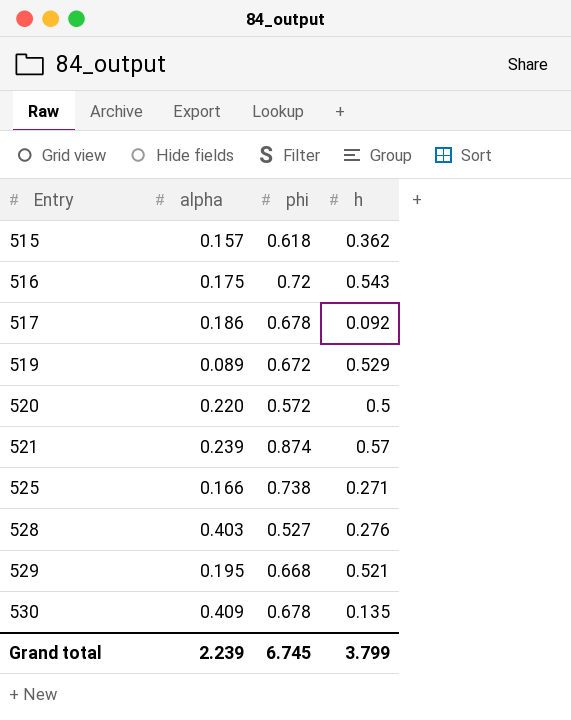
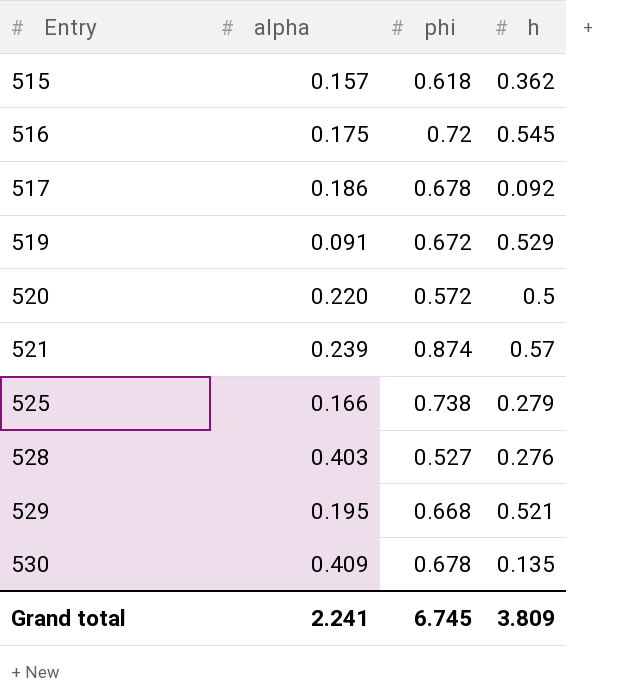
516 | h: 0.543 -> 0.545
519 | alpha: 0.089 -> 0.091
525 | h: 0.271 -> 0.279
Grand total | alpha: 2.239 -> 2.241
Grand total | h: 3.799 -> 3.809

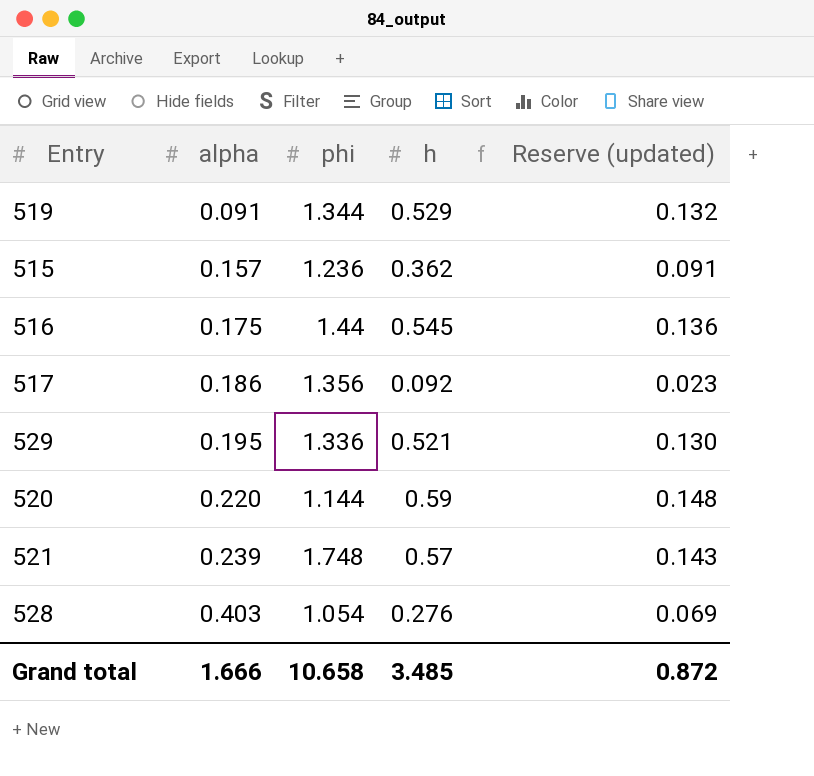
row order: Entry ascending -> alpha ascending
column Reserve (updated) | formula: none -> [h] * 0.25
row 525: 0.166 | 0.738 | 0.279 -> none
row 530: 0.409 | 0.678 | 0.135 -> none
519 | phi: 0.672 -> 1.344
515 | phi: 0.618 -> 1.236
516 | phi: 0.72 -> 1.44
517 | phi: 0.678 -> 1.356
529 | phi: 0.668 -> 1.336
520 | phi: 0.572 -> 1.144
520 | h: 0.5 -> 0.59
521 | phi: 0.874 -> 1.748
528 | phi: 0.527 -> 1.054
Grand total | alpha: 2.241 -> 1.666
Grand total | phi: 6.745 -> 10.658
Grand total | h: 3.809 -> 3.485

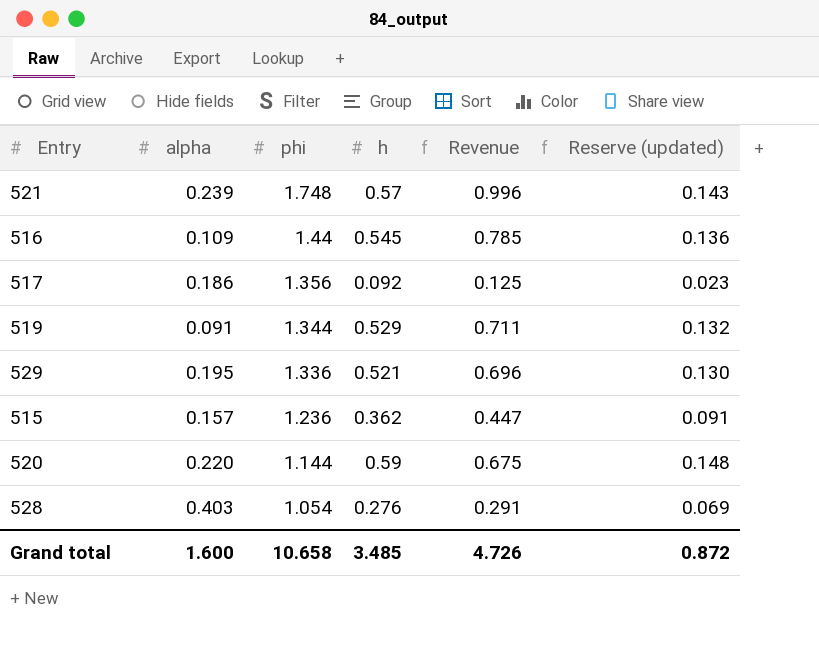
row order: alpha ascending -> phi descending
column Revenue | formula: none -> [phi] * [h]
516 | alpha: 0.175 -> 0.109
Grand total | alpha: 1.666 -> 1.600

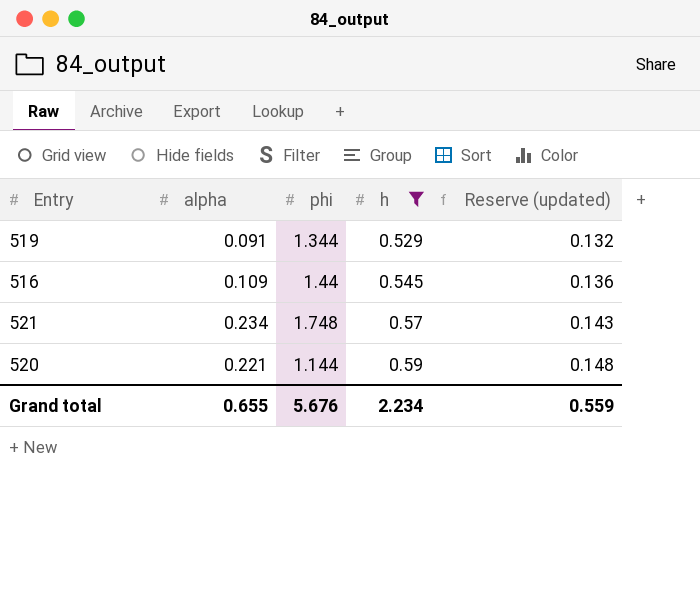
filter: none -> h >= 0.529
row order: phi descending -> h ascending
column Revenue | formula: [phi] * [h] -> none
521 | alpha: 0.239 -> 0.234
520 | alpha: 0.220 -> 0.221
Grand total | alpha: 1.600 -> 0.655
Grand total | phi: 10.658 -> 5.676
Grand total | h: 3.485 -> 2.234
Grand total | Reserve (updated): 0.872 -> 0.559

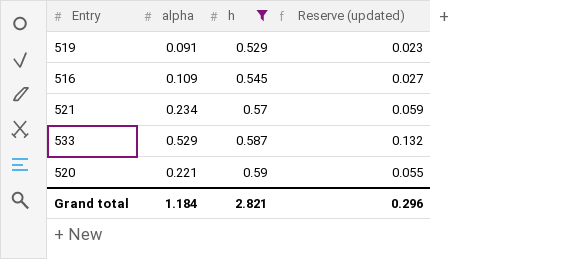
column phi | position: 3 -> none
column Reserve (updated) | formula: [h] * 0.25 -> [alpha] * 0.25
row 533: none -> 0.529 | 0.587 | 0.132
Grand total | alpha: 0.655 -> 1.184
Grand total | h: 2.234 -> 2.821
Grand total | Reserve (updated): 0.559 -> 0.296

